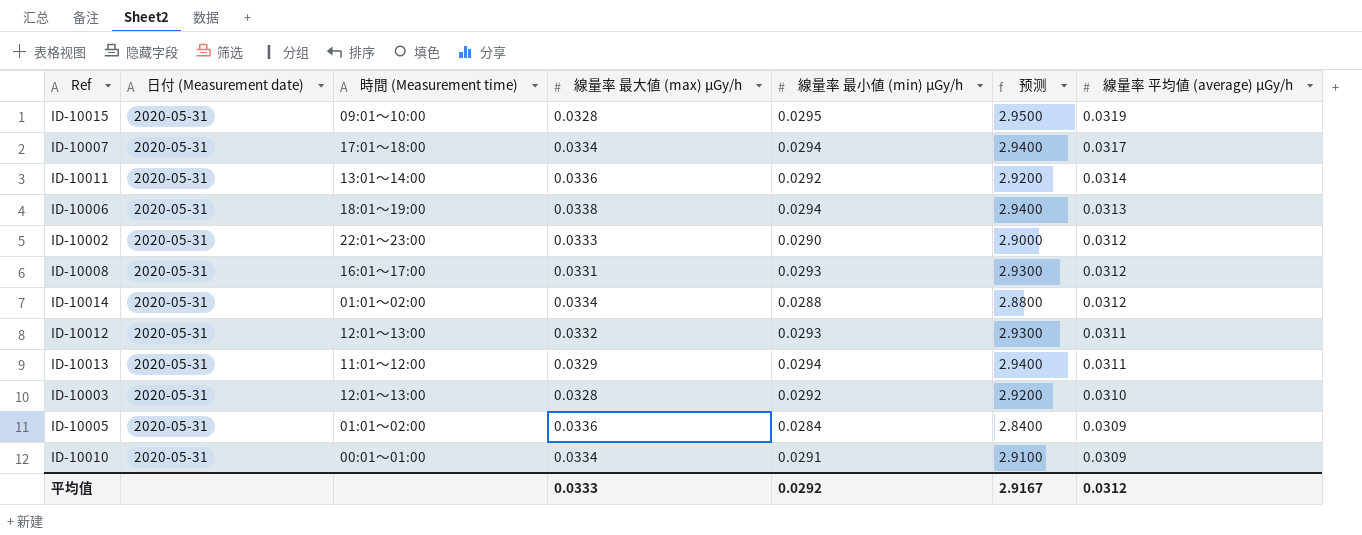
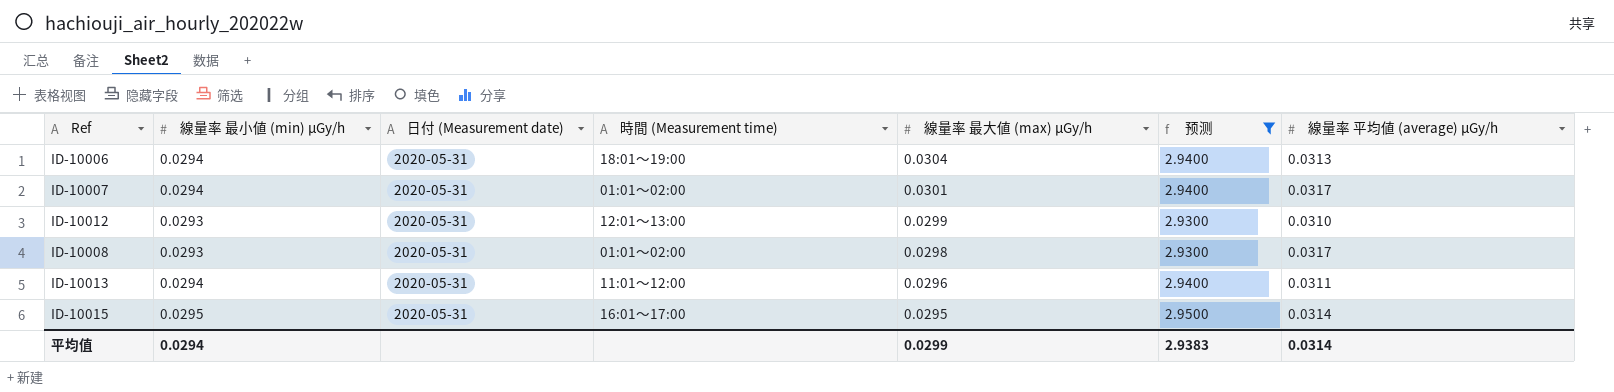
filter: none -> 预测 >= 2.9300
row order: 線量率 平均値 (average) μGy/h descending -> 線量率 最大値 (max) μGy/h descending
column 線量率 最小値 (min) μGy/h | position: 5 -> 2
ID-10006 | 線量率 最大値 (max) μGy/h: 0.0338 -> 0.0304
ID-10007 | 時間 (Measurement time): 17:01～18:00 -> 01:01～02:00
ID-10007 | 線量率 最大値 (max) μGy/h: 0.0334 -> 0.0301
ID-10012 | 線量率 最大値 (max) μGy/h: 0.0332 -> 0.0299
ID-10012 | 線量率 平均値 (average) μGy/h: 0.0311 -> 0.0310
ID-10008 | 時間 (Measurement time): 16:01～17:00 -> 01:01～02:00
ID-10008 | 線量率 最大値 (max) μGy/h: 0.0331 -> 0.0298
ID-10008 | 線量率 平均値 (average) μGy/h: 0.0312 -> 0.0317
ID-10013 | 線量率 最大値 (max) μGy/h: 0.0329 -> 0.0296
ID-10015 | 時間 (Measurement time): 09:01～10:00 -> 16:01～17:00
ID-10015 | 線量率 最大値 (max) μGy/h: 0.0328 -> 0.0295
ID-10015 | 線量率 平均値 (average) μGy/h: 0.0319 -> 0.0314
平均值 | 線量率 最小値 (min) μGy/h: 0.0292 -> 0.0294
平均值 | 線量率 最大値 (max) μGy/h: 0.0333 -> 0.0299
平均值 | 预测: 2.9167 -> 2.9383
平均值 | 線量率 平均値 (average) μGy/h: 0.0312 -> 0.0314

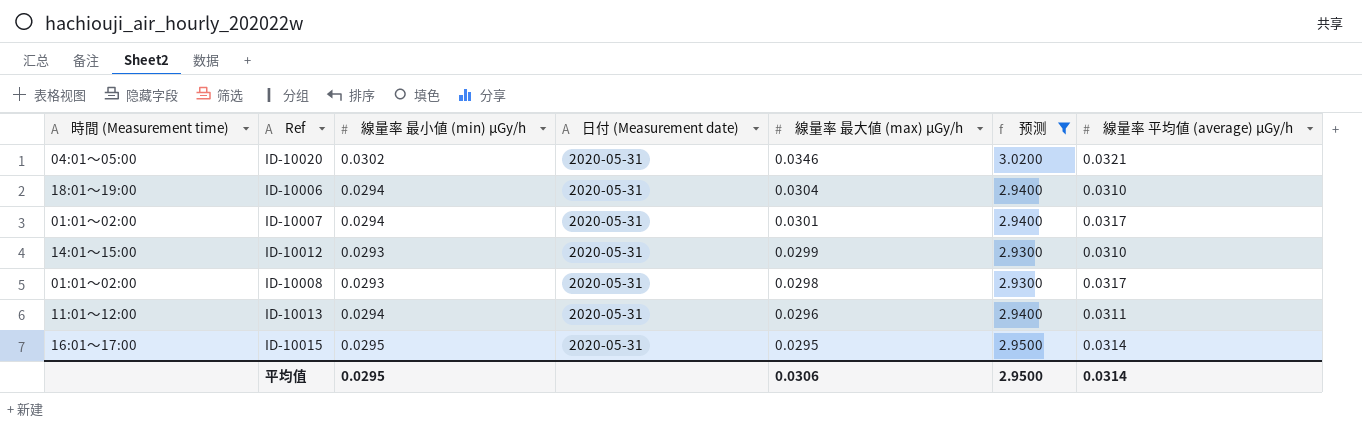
column 時間 (Measurement time) | position: 4 -> 1
row ID-10020: none -> 04:01～05:00 | 0.0302 | 2020-05-31 | 0.0346 | 3.0200 | 0.0321
ID-10006 | 線量率 平均値 (average) μGy/h: 0.0313 -> 0.0310
ID-10012 | 時間 (Measurement time): 12:01～13:00 -> 14:01～15:00
平均值 | 線量率 最小値 (min) μGy/h: 0.0294 -> 0.0295
平均值 | 線量率 最大値 (max) μGy/h: 0.0299 -> 0.0306
平均值 | 预测: 2.9383 -> 2.9500

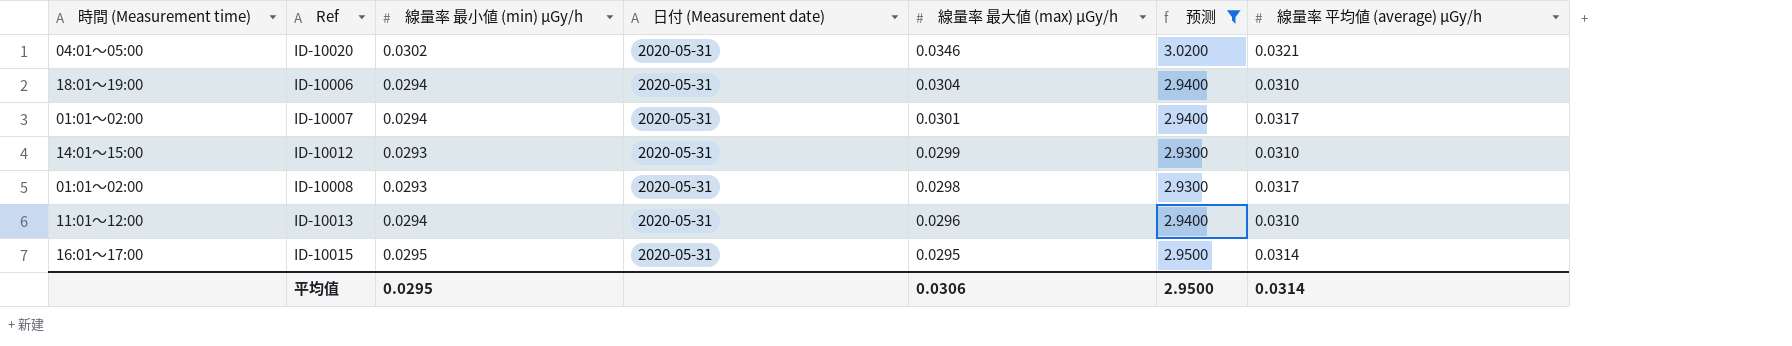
ID-10013 | 線量率 平均値 (average) μGy/h: 0.0311 -> 0.0310

